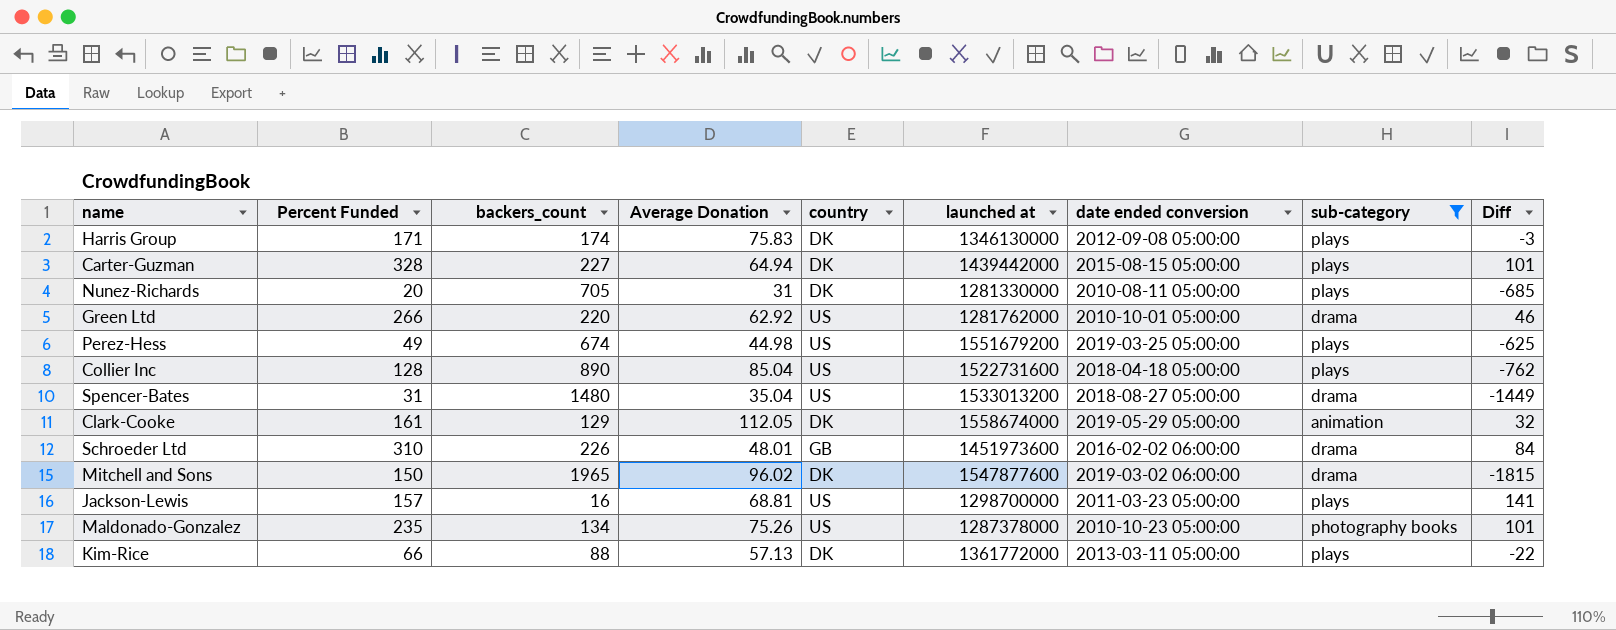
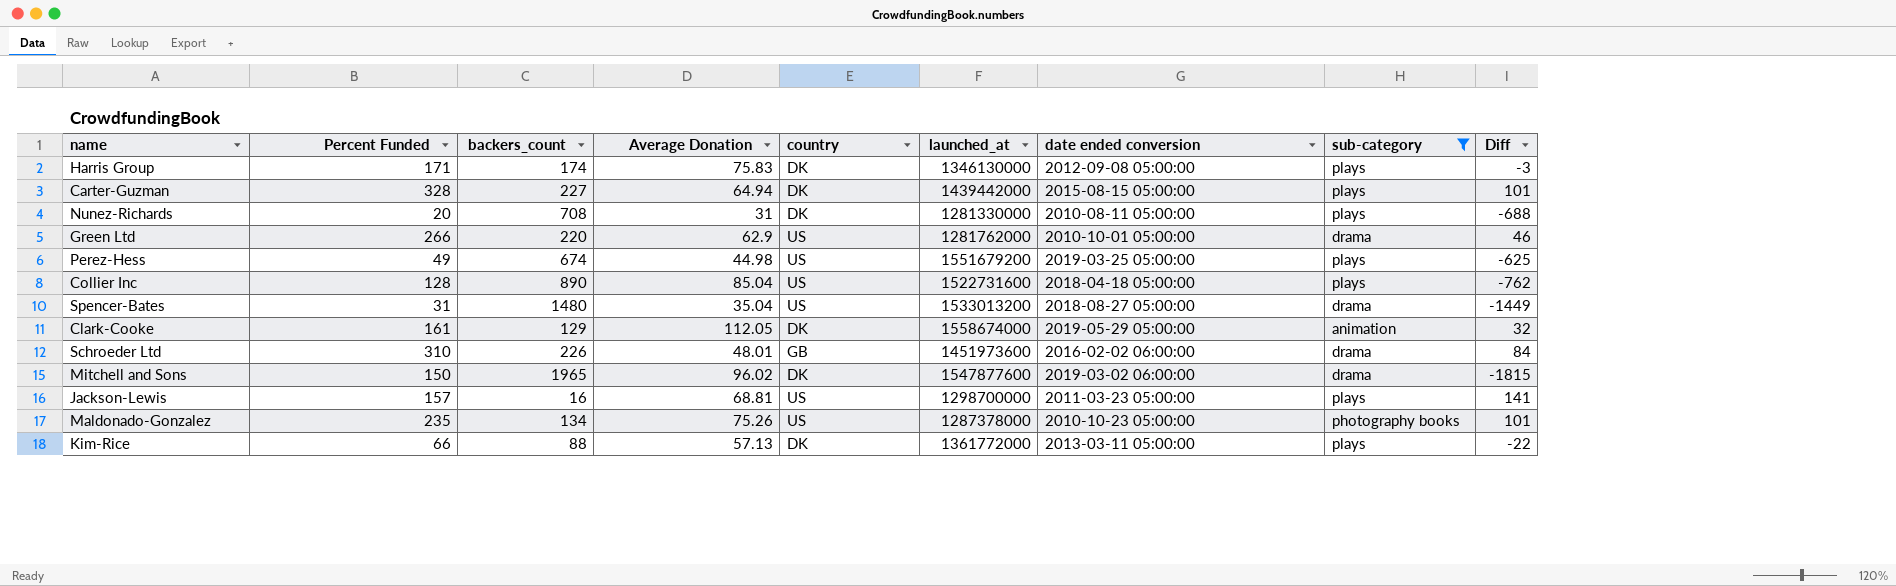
column name: launched at -> launched_at
Nunez-Richards | backers_count: 705 -> 708
Nunez-Richards | Diff: -685 -> -688
Green Ltd | Average Donation: 62.92 -> 62.9

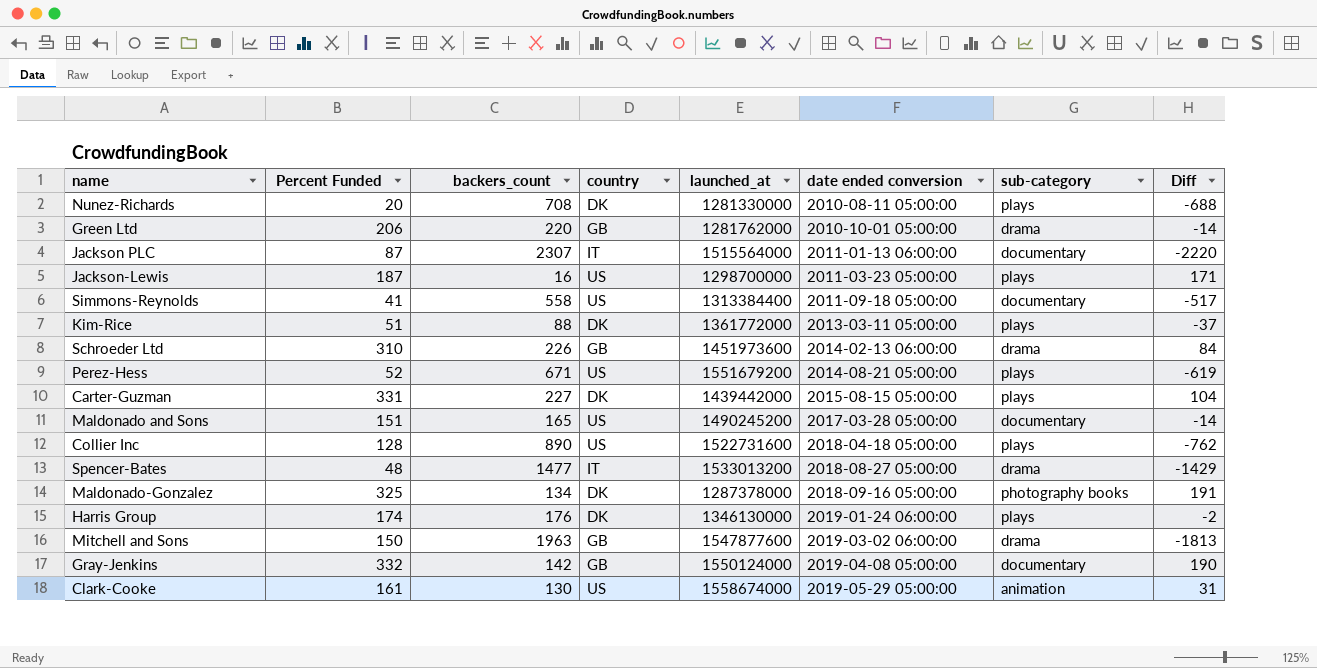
filter: sub-category != documentary -> none
row order: none -> date ended conversion ascending
column Average Donation | position: 4 -> none
Green Ltd | Percent Funded: 266 -> 206
Green Ltd | country: US -> GB
Green Ltd | Diff: 46 -> -14
Jackson-Lewis | Percent Funded: 157 -> 187
Jackson-Lewis | Diff: 141 -> 171
Kim-Rice | Percent Funded: 66 -> 51
Kim-Rice | Diff: -22 -> -37
Schroeder Ltd | date ended conversion: 2016-02-02 06:00:00 -> 2014-02-13 06:00:00
Perez-Hess | Percent Funded: 49 -> 52
Perez-Hess | backers_count: 674 -> 671
Perez-Hess | date ended conversion: 2019-03-25 05:00:00 -> 2014-08-21 05:00:00
Perez-Hess | Diff: -625 -> -619
Carter-Guzman | Percent Funded: 328 -> 331
Carter-Guzman | Diff: 101 -> 104
Spencer-Bates | Percent Funded: 31 -> 48
Spencer-Bates | backers_count: 1480 -> 1477
Spencer-Bates | country: US -> IT
Spencer-Bates | Diff: -1449 -> -1429
Maldonado-Gonzalez | Percent Funded: 235 -> 325
Maldonado-Gonzalez | country: US -> DK
Maldonado-Gonzalez | date ended conversion: 2010-10-23 05:00:00 -> 2018-09-16 05:00:00
Maldonado-Gonzalez | Diff: 101 -> 191
Harris Group | Percent Funded: 171 -> 174
Harris Group | backers_count: 174 -> 176
Harris Group | date ended conversion: 2012-09-08 05:00:00 -> 2019-01-24 06:00:00
Harris Group | Diff: -3 -> -2
Mitchell and Sons | backers_count: 1965 -> 1963
Mitchell and Sons | country: DK -> GB
Mitchell and Sons | Diff: -1815 -> -1813
Clark-Cooke | backers_count: 129 -> 130
Clark-Cooke | country: DK -> US
Clark-Cooke | Diff: 32 -> 31

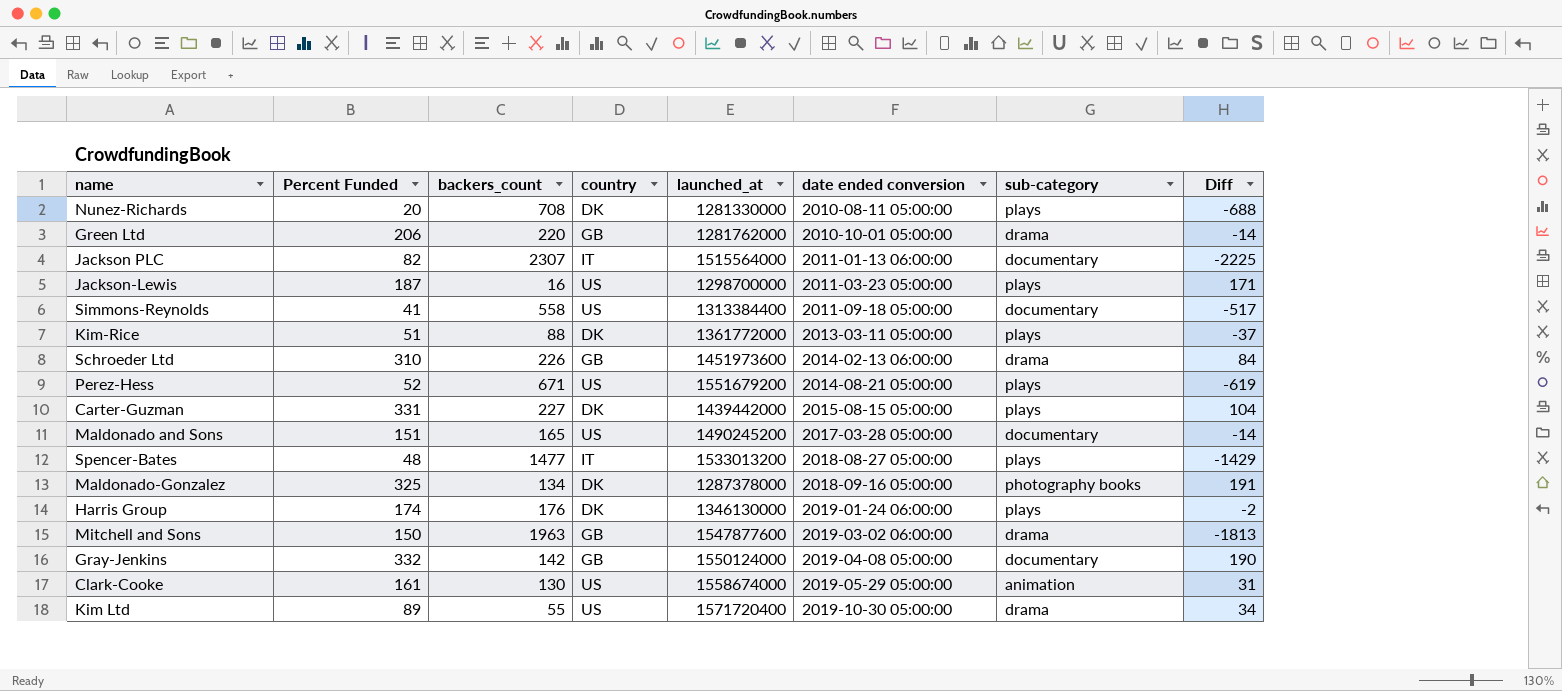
row Collier Inc: 128 | 890 | US | 1522731600 | 2018-04-18 05:00:00 | plays | -762 -> none
Jackson PLC | Percent Funded: 87 -> 82
Jackson PLC | Diff: -2220 -> -2225
Spencer-Bates | sub-category: drama -> plays
row Kim Ltd: none -> 89 | 55 | US | 1571720400 | 2019-10-30 05:00:00 | drama | 34

